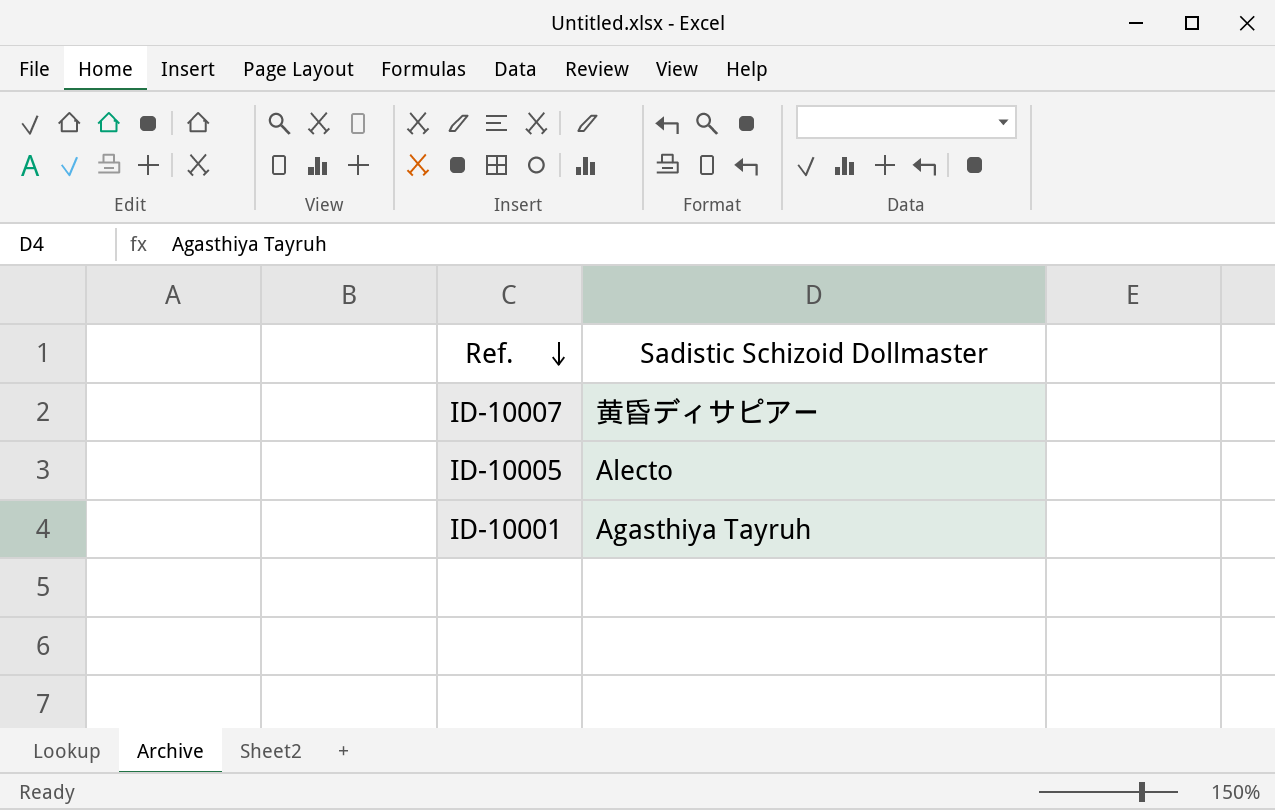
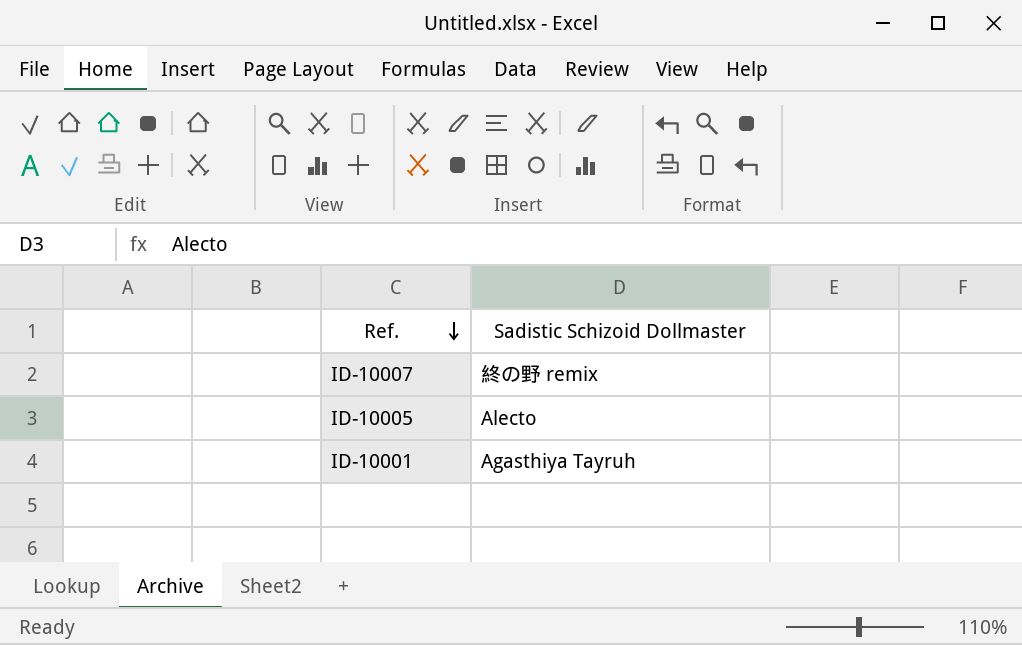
ID-10007 | Sadistic Schizoid Dollmaster: 黄昏ディサピアー -> 終の野 remix

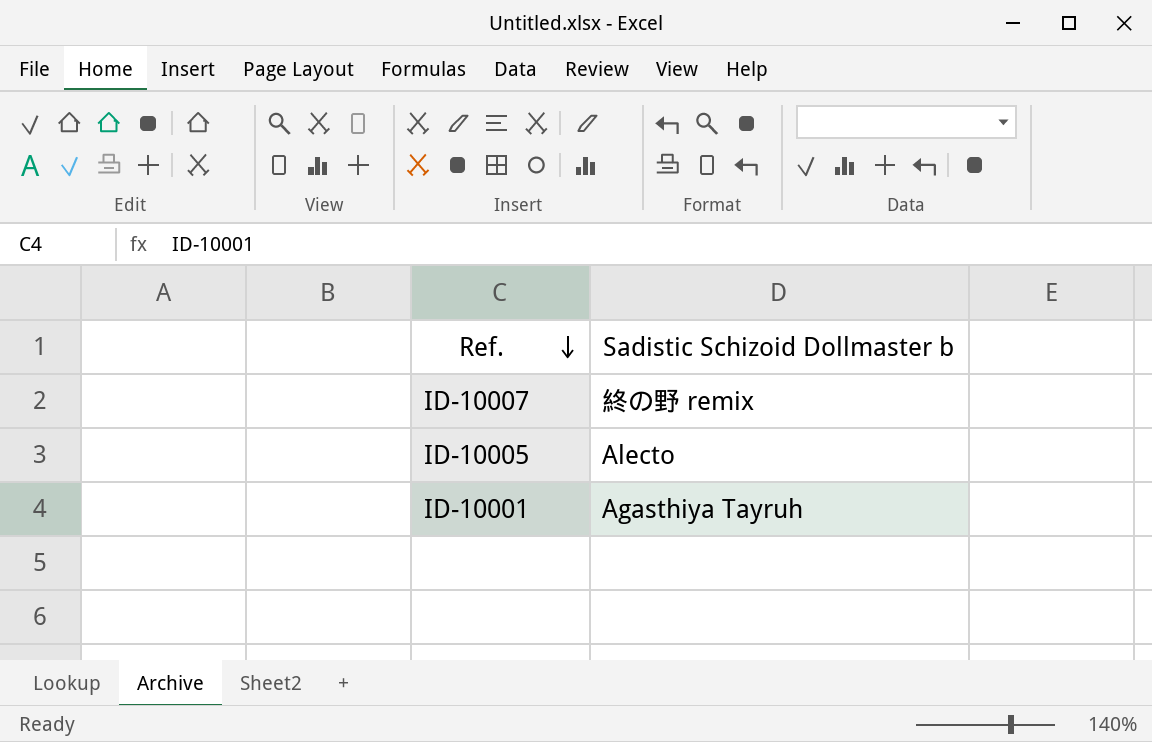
column name: Sadistic Schizoid Dollmaster -> Sadistic Schizoid Dollmaster b

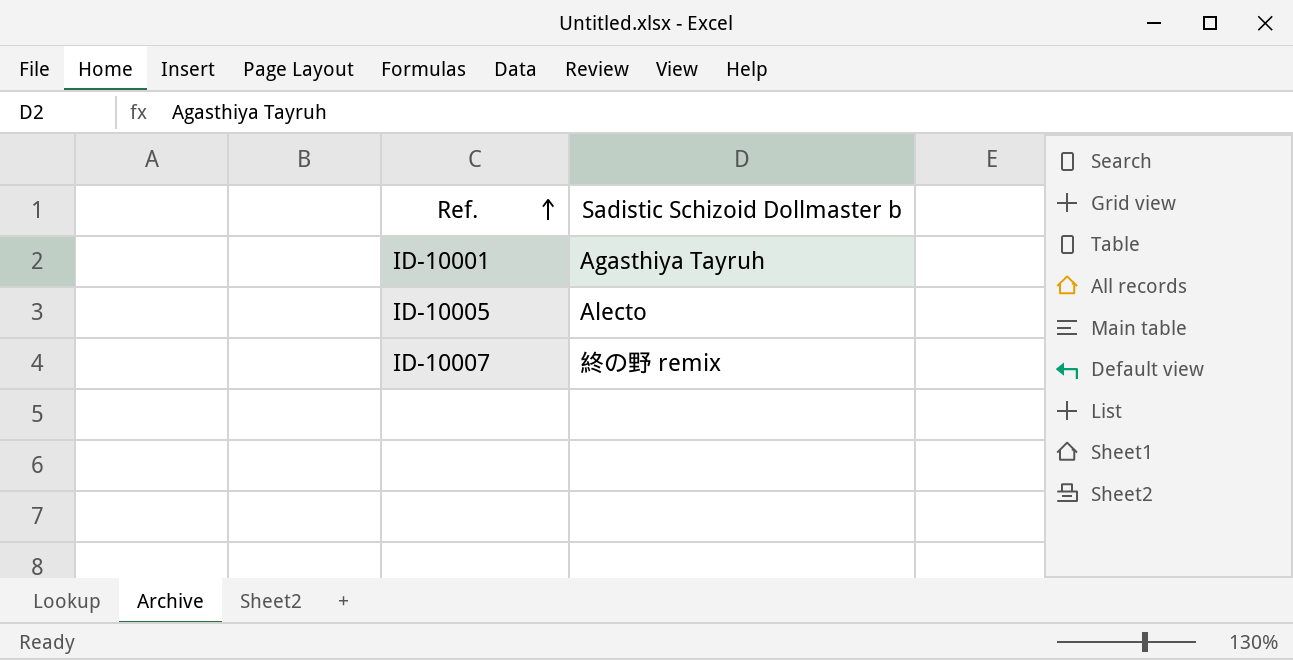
row order: Ref. descending -> Ref. ascending

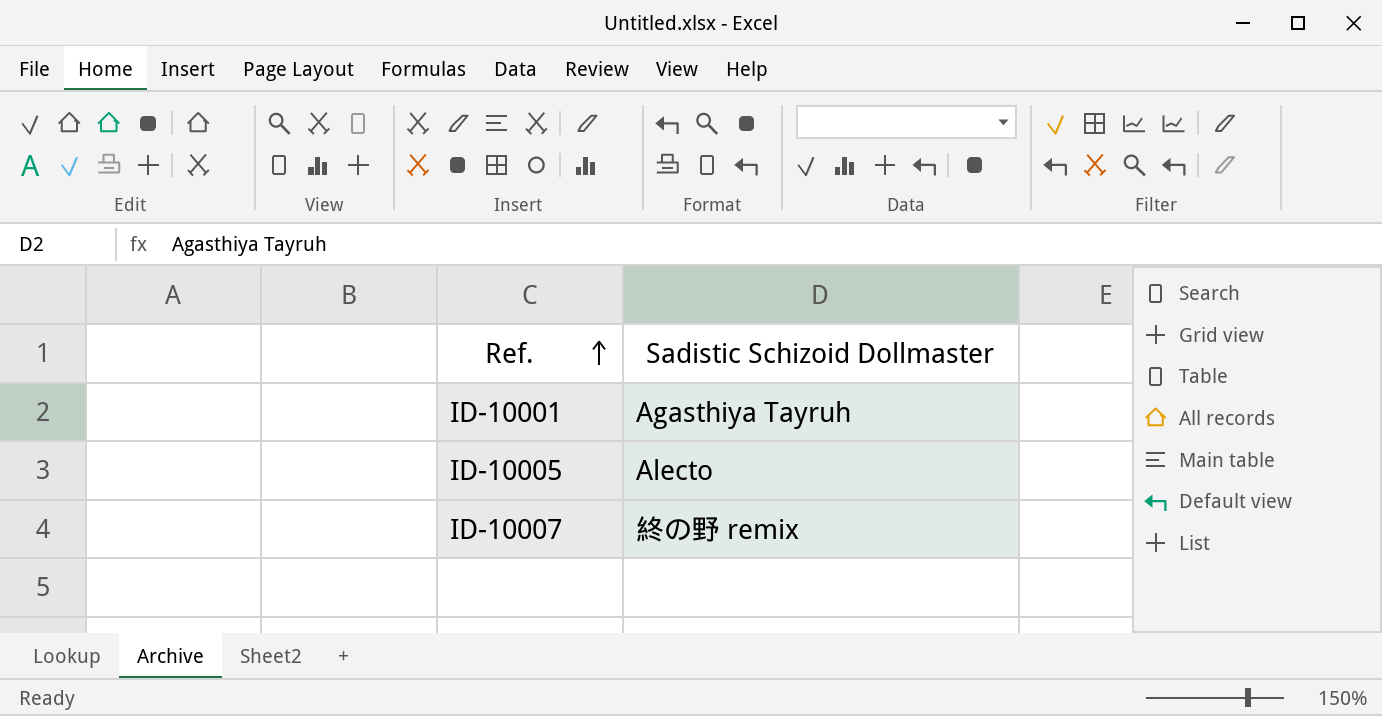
column name: Sadistic Schizoid Dollmaster b -> Sadistic Schizoid Dollmaster

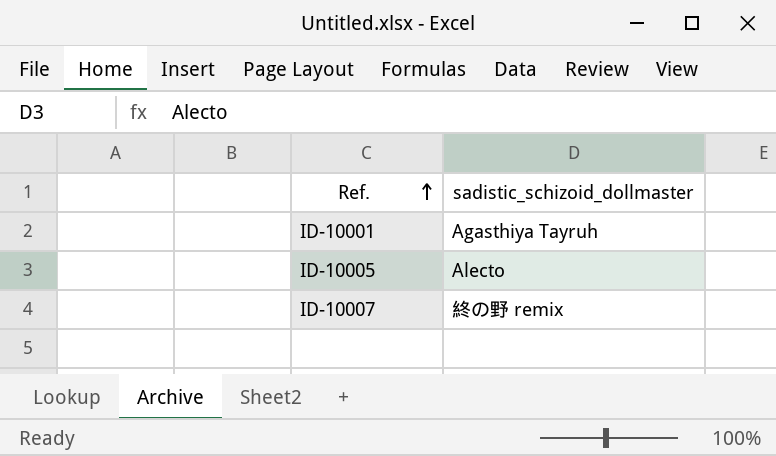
column name: Sadistic Schizoid Dollmaster -> sadistic_schizoid_dollmaster

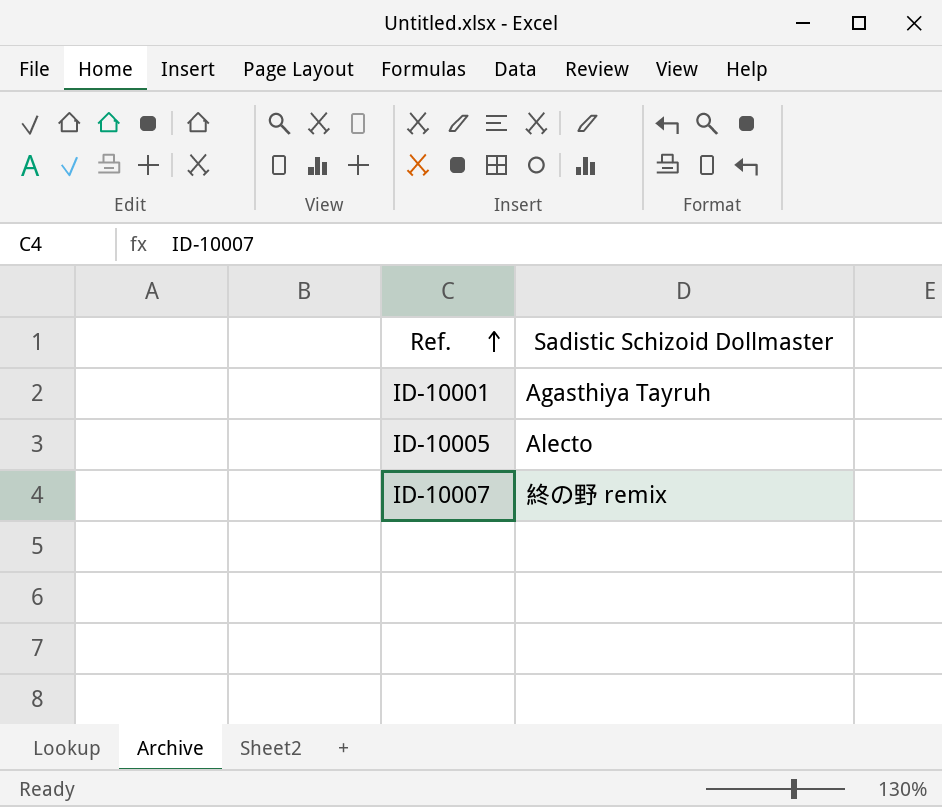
column name: sadistic_schizoid_dollmaster -> Sadistic Schizoid Dollmaster

